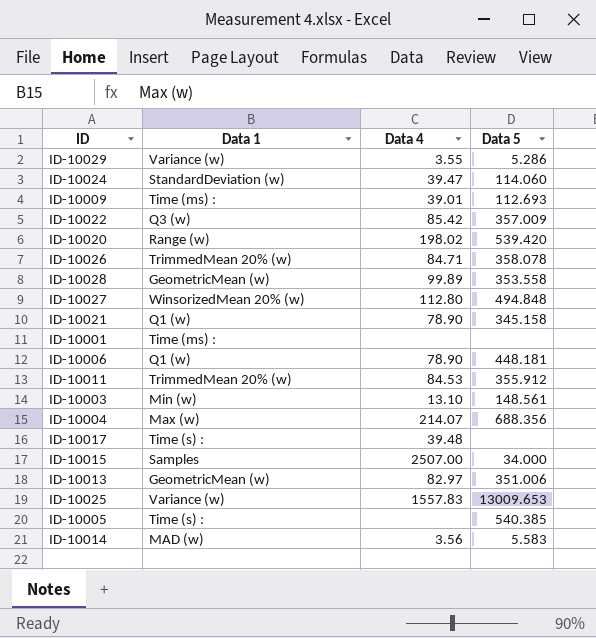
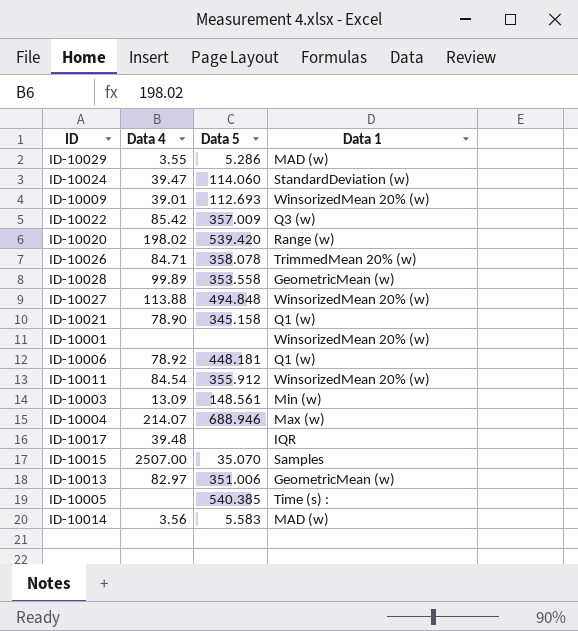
column Data 1 | position: 2 -> 4
row ID-10025: Variance (w) | 1557.83 | 13009.653 -> none
ID-10029 | Data 1: Variance (w) -> MAD (w)
ID-10009 | Data 1: Time (ms) : -> WinsorizedMean 20% (w)
ID-10027 | Data 4: 112.80 -> 113.88
ID-10001 | Data 1: Time (ms) : -> WinsorizedMean 20% (w)
ID-10006 | Data 4: 78.90 -> 78.92
ID-10011 | Data 4: 84.53 -> 84.54
ID-10011 | Data 1: TrimmedMean 20% (w) -> WinsorizedMean 20% (w)
ID-10003 | Data 4: 13.10 -> 13.09
ID-10004 | Data 5: 688.356 -> 688.946
ID-10017 | Data 1: Time (s) : -> IQR
ID-10015 | Data 5: 34.000 -> 35.070

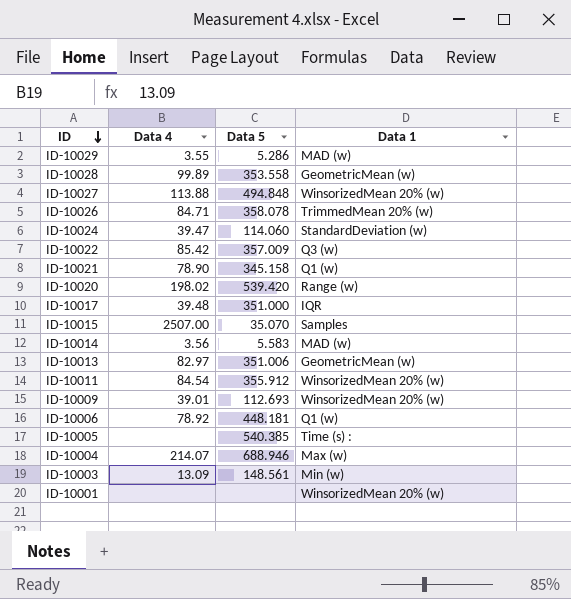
row order: none -> ID descending
ID-10017 | Data 5: none -> 351.000

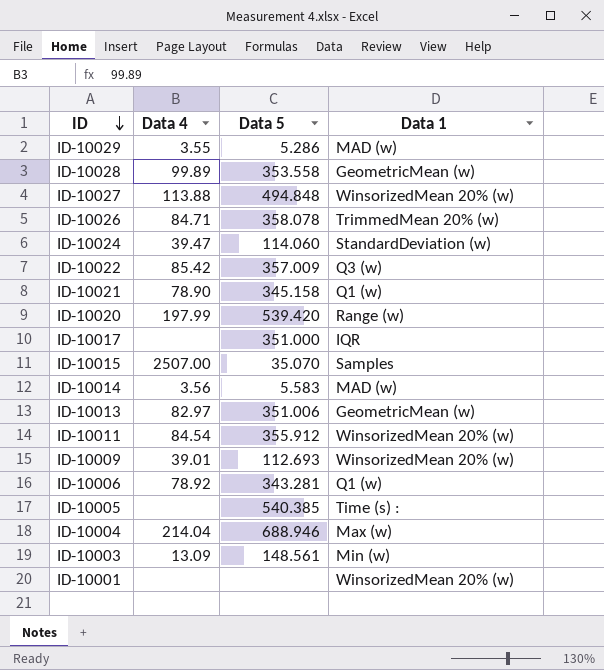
ID-10020 | Data 4: 198.02 -> 197.99
ID-10017 | Data 4: 39.48 -> none
ID-10006 | Data 5: 448.181 -> 343.281
ID-10004 | Data 4: 214.07 -> 214.04

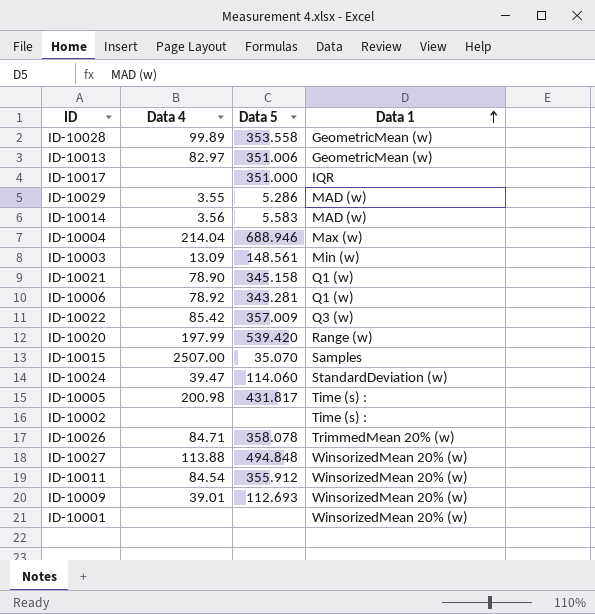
row order: ID descending -> Data 1 ascending
ID-10005 | Data 4: none -> 200.98
ID-10005 | Data 5: 540.385 -> 431.817
row ID-10002: none -> none | none | Time (s) :

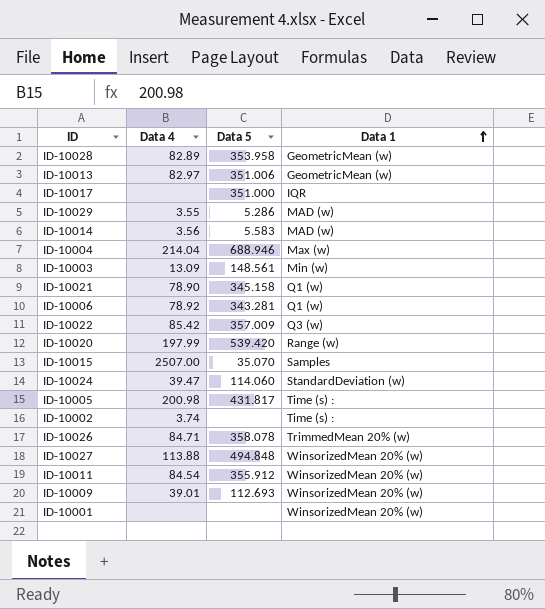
ID-10028 | Data 4: 99.89 -> 82.89
ID-10028 | Data 5: 353.558 -> 353.958
ID-10002 | Data 4: none -> 3.74

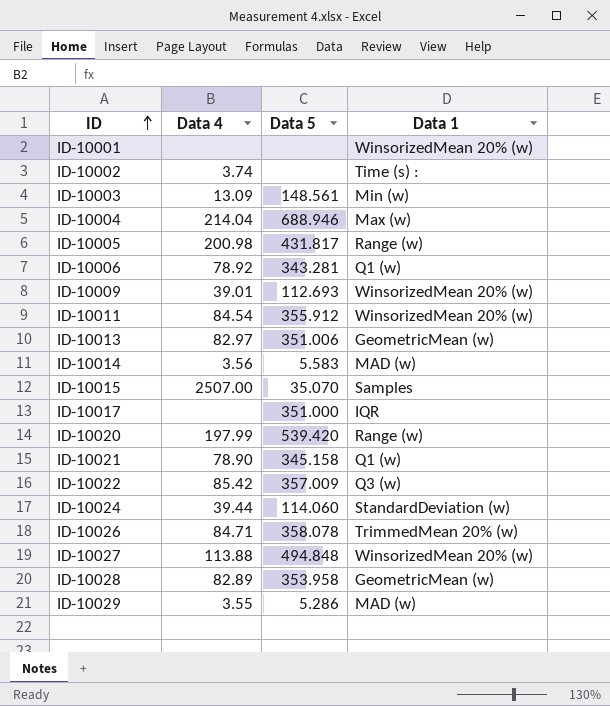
row order: Data 1 ascending -> ID ascending
ID-10005 | Data 1: Time (s) : -> Range (w)
ID-10024 | Data 4: 39.47 -> 39.44

